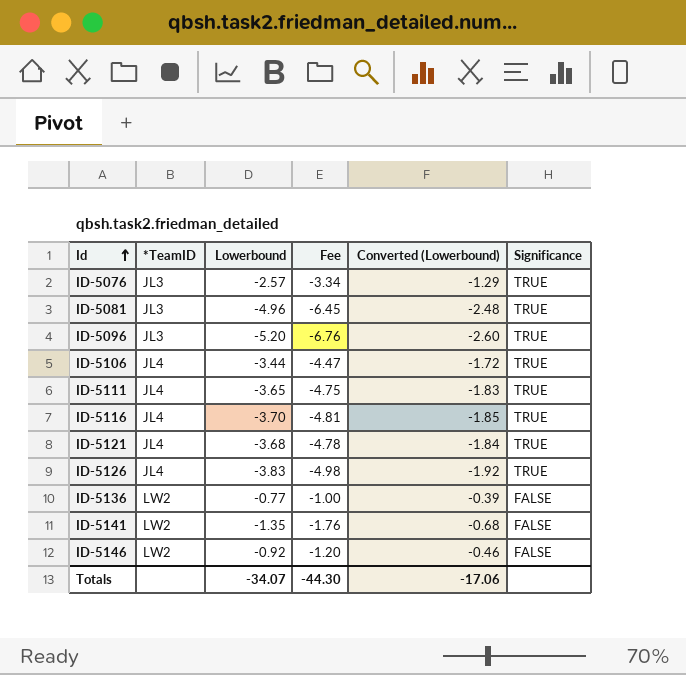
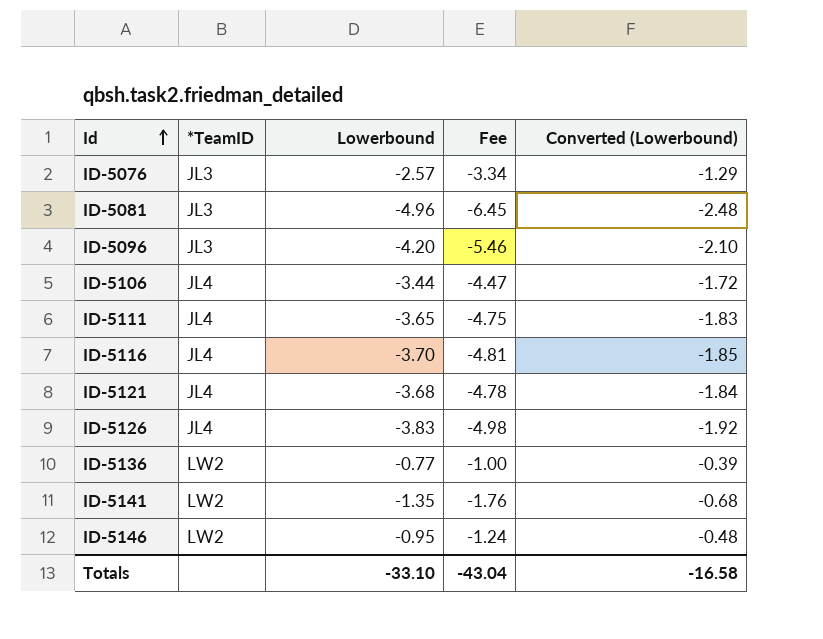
column Significance | position: 6 -> none
ID-5096 | Lowerbound: -5.20 -> -4.20
ID-5096 | Fee: -6.76 -> -5.46
ID-5096 | Converted (Lowerbound): -2.60 -> -2.10
ID-5146 | Lowerbound: -0.92 -> -0.95
ID-5146 | Fee: -1.20 -> -1.24
ID-5146 | Converted (Lowerbound): -0.46 -> -0.48
Totals | Lowerbound: -34.07 -> -33.10
Totals | Fee: -44.30 -> -43.04
Totals | Converted (Lowerbound): -17.06 -> -16.58

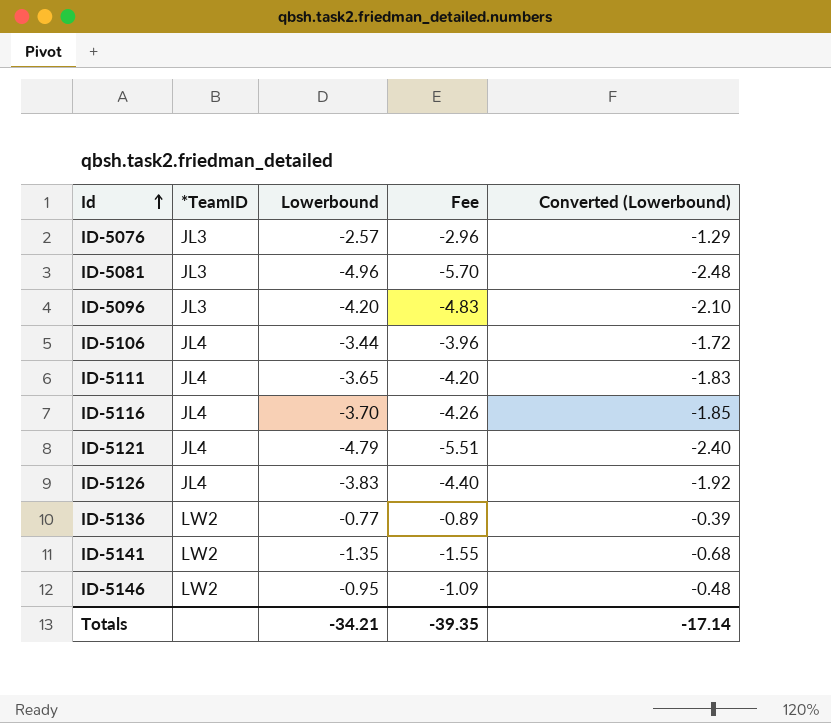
column Fee | formula: [Lowerbound] * 1.3 -> [Lowerbound] * 1.15
ID-5121 | Lowerbound: -3.68 -> -4.79
ID-5121 | Converted (Lowerbound): -1.84 -> -2.40
Totals | Lowerbound: -33.10 -> -34.21
Totals | Fee: -43.04 -> -39.35
Totals | Converted (Lowerbound): -16.58 -> -17.14

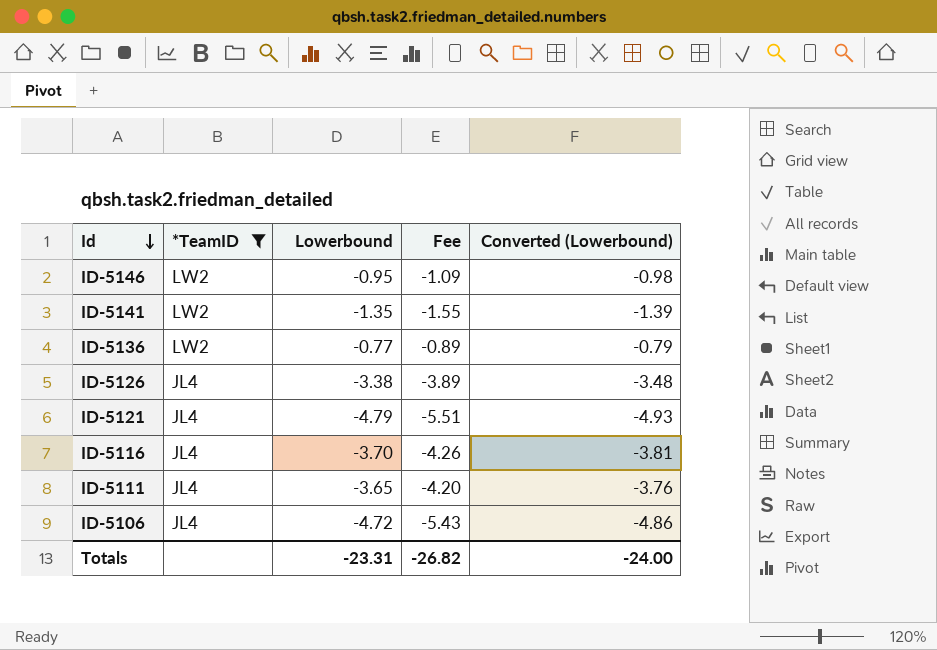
filter: none -> *TeamID != JL3
row order: Id ascending -> Id descending
column Converted (Lowerbound) | formula: [Lowerbound] * 0.5 -> [Lowerbound] * 1.03
ID-5126 | Lowerbound: -3.83 -> -3.38
ID-5126 | Fee: -4.40 -> -3.89
ID-5106 | Lowerbound: -3.44 -> -4.72
ID-5106 | Fee: -3.96 -> -5.43
Totals | Lowerbound: -34.21 -> -23.31
Totals | Fee: -39.35 -> -26.82
Totals | Converted (Lowerbound): -17.14 -> -24.00

